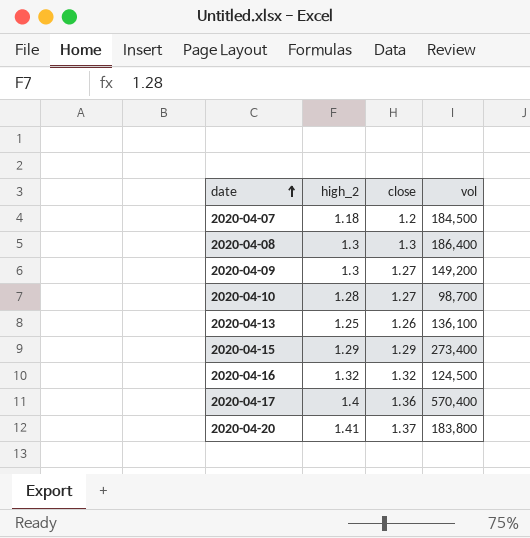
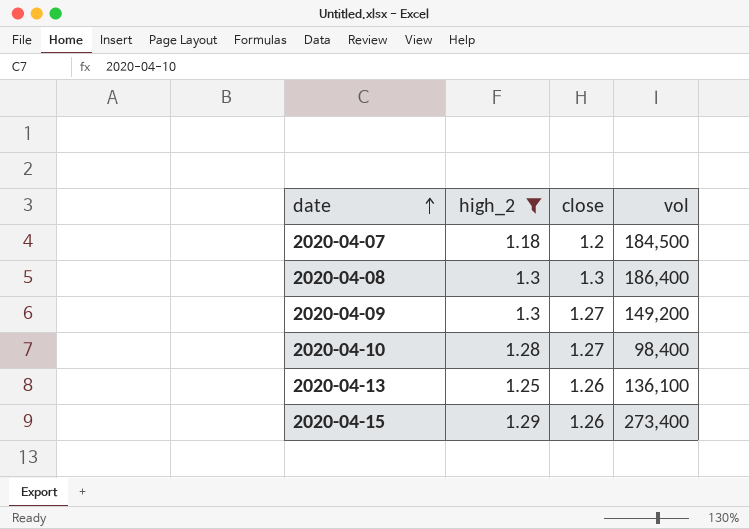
filter: none -> high_2 <= 1.3
2020-04-10 | vol: 98,700 -> 98,400
2020-04-15 | close: 1.29 -> 1.26

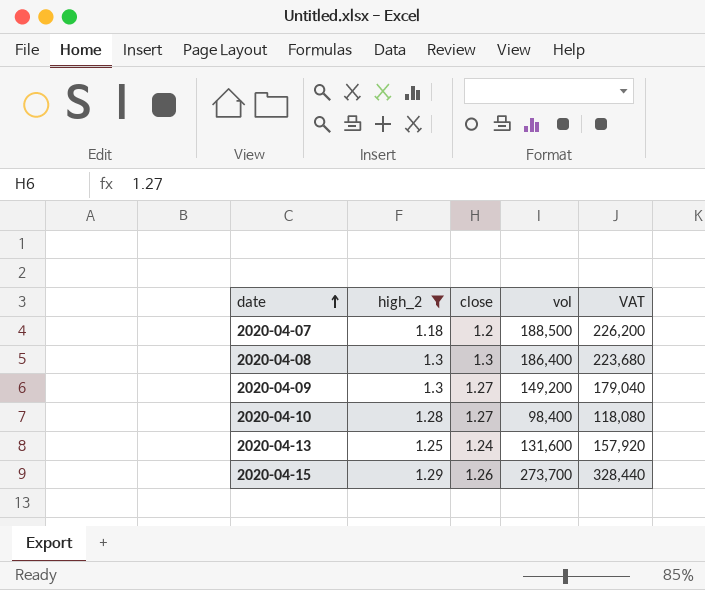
column VAT | formula: none -> [vol] * 1.2
2020-04-07 | vol: 184,500 -> 188,500
2020-04-13 | close: 1.26 -> 1.24
2020-04-13 | vol: 136,100 -> 131,600
2020-04-15 | vol: 273,400 -> 273,700

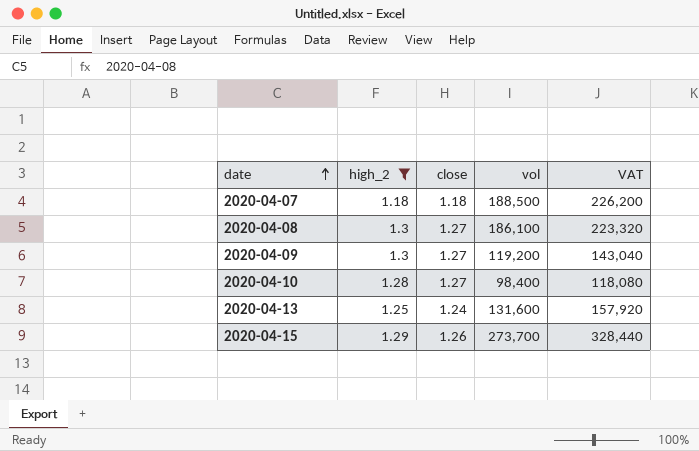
2020-04-07 | close: 1.2 -> 1.18
2020-04-08 | close: 1.3 -> 1.27
2020-04-08 | vol: 186,400 -> 186,100
2020-04-08 | VAT: 223,680 -> 223,320
2020-04-09 | vol: 149,200 -> 119,200
2020-04-09 | VAT: 179,040 -> 143,040

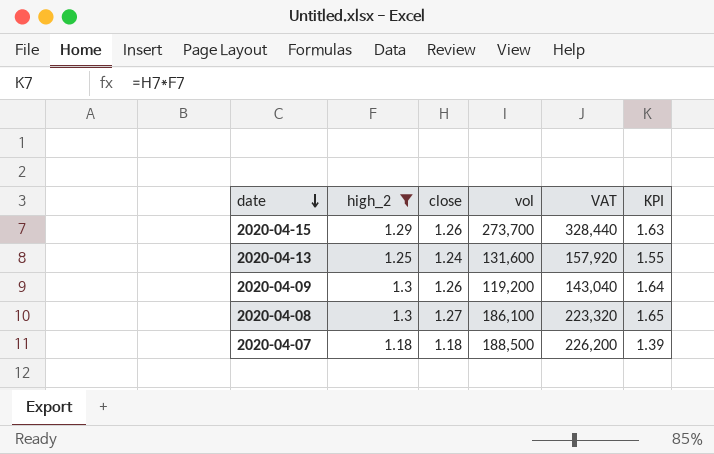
row order: date ascending -> date descending
column KPI | formula: none -> [high_2] * [close]
row 2020-04-10: 1.28 | 1.27 | 98,400 | 118,080 -> none
2020-04-09 | close: 1.27 -> 1.26

